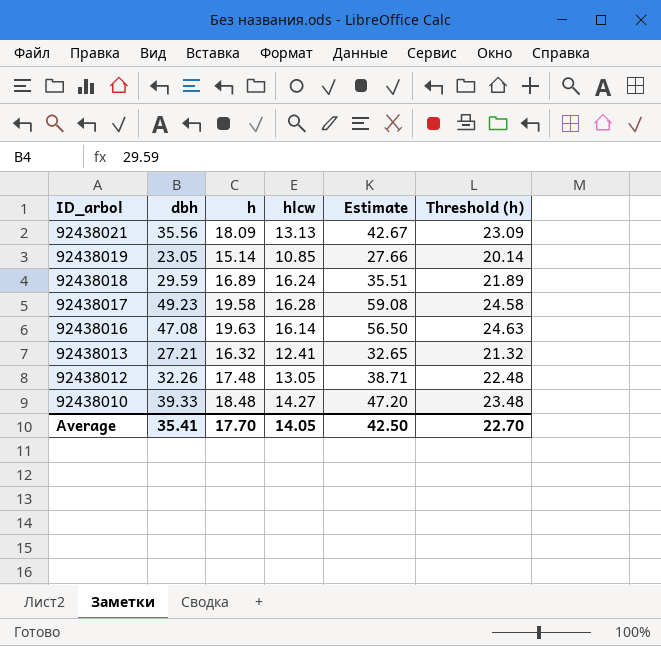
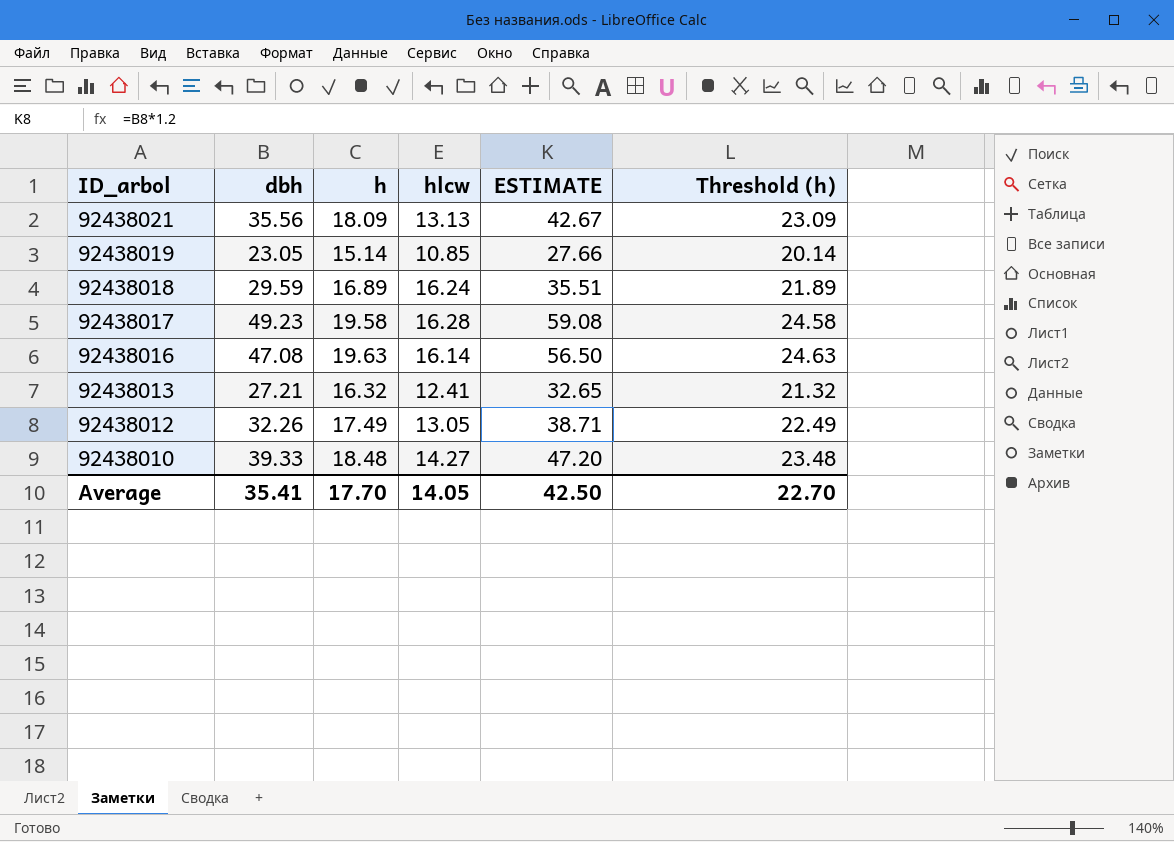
column name: Estimate -> ESTIMATE
92438012 | h: 17.48 -> 17.49
92438012 | Threshold (h): 22.48 -> 22.49

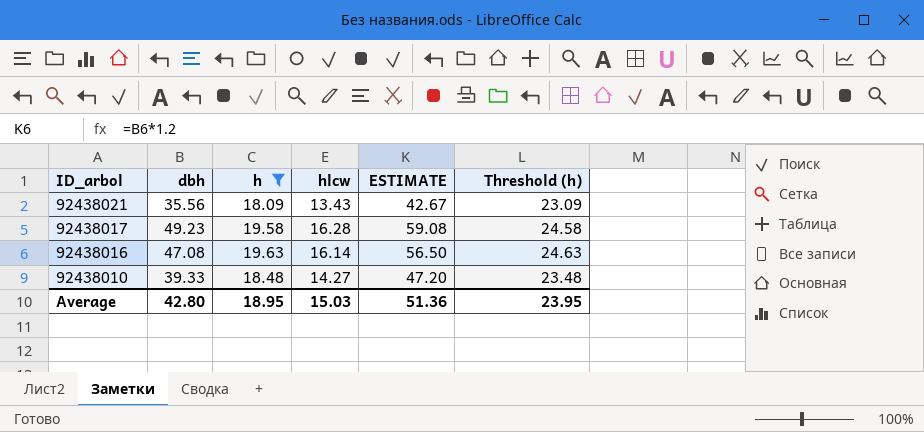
filter: none -> h >= 18.09
92438021 | hlcw: 13.13 -> 13.43
Average | dbh: 35.41 -> 42.80
Average | h: 17.70 -> 18.95
Average | hlcw: 14.05 -> 15.03
Average | ESTIMATE: 42.50 -> 51.36
Average | Threshold (h): 22.70 -> 23.95

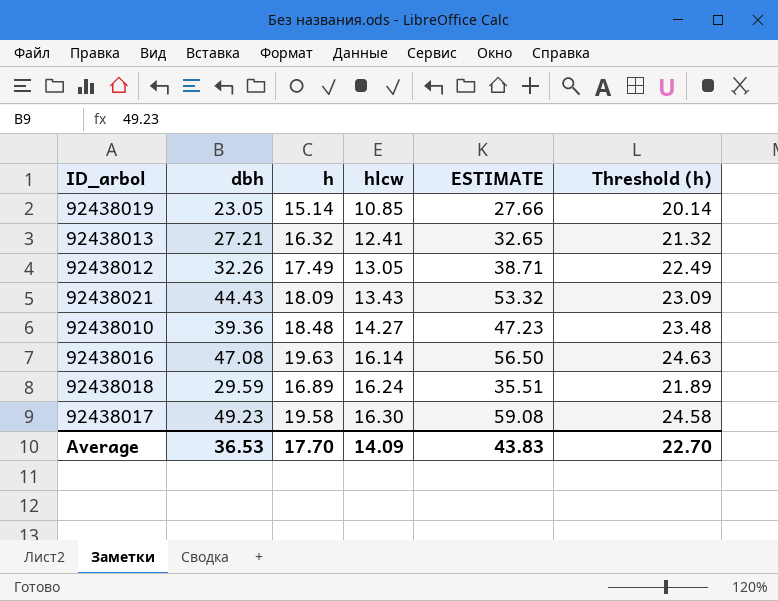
filter: h >= 18.09 -> none
row order: ID_arbol descending -> hlcw ascending
92438021 | dbh: 35.56 -> 44.43
92438021 | ESTIMATE: 42.67 -> 53.32
92438010 | dbh: 39.33 -> 39.36
92438010 | ESTIMATE: 47.20 -> 47.23
92438017 | hlcw: 16.28 -> 16.30
Average | dbh: 42.80 -> 36.53
Average | h: 18.95 -> 17.70
Average | hlcw: 15.03 -> 14.09
Average | ESTIMATE: 51.36 -> 43.83
Average | Threshold (h): 23.95 -> 22.70

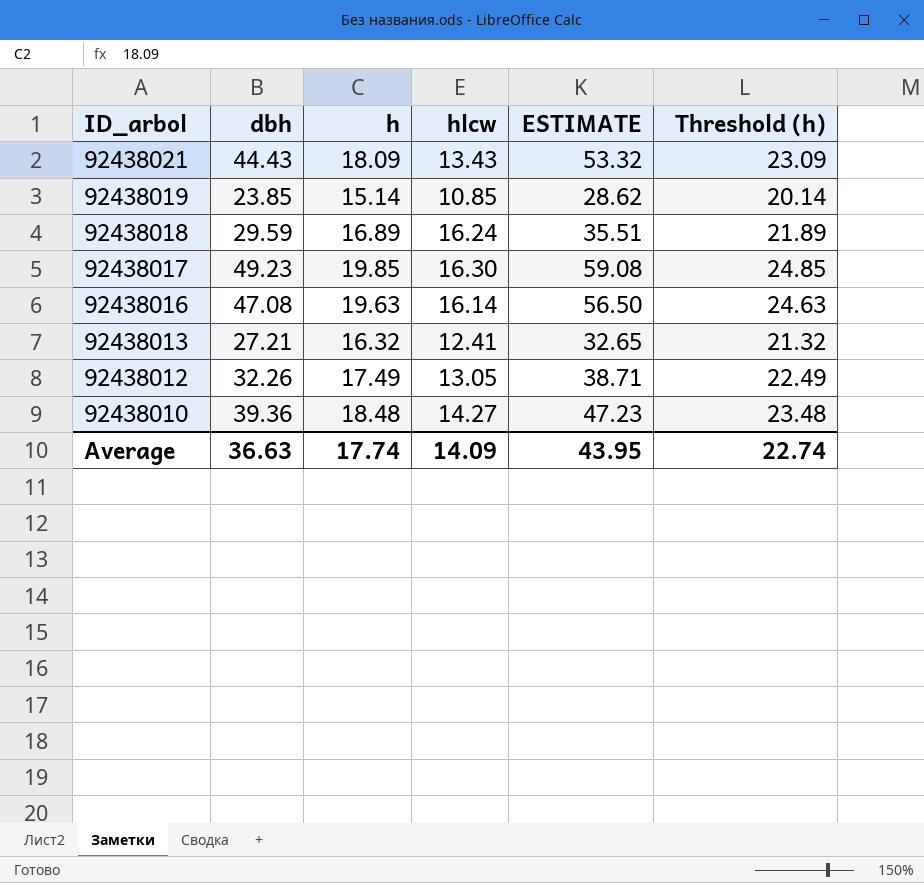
row order: hlcw ascending -> ID_arbol descending
92438019 | dbh: 23.05 -> 23.85
92438019 | ESTIMATE: 27.66 -> 28.62
92438017 | h: 19.58 -> 19.85
92438017 | Threshold (h): 24.58 -> 24.85
Average | dbh: 36.53 -> 36.63
Average | h: 17.70 -> 17.74
Average | ESTIMATE: 43.83 -> 43.95
Average | Threshold (h): 22.70 -> 22.74

